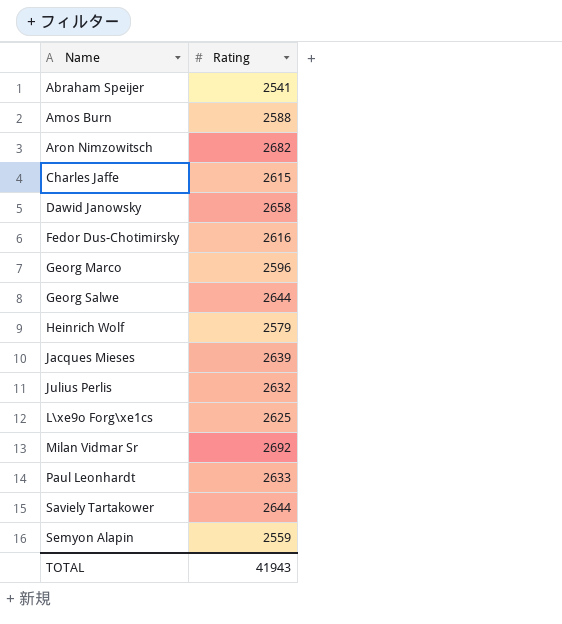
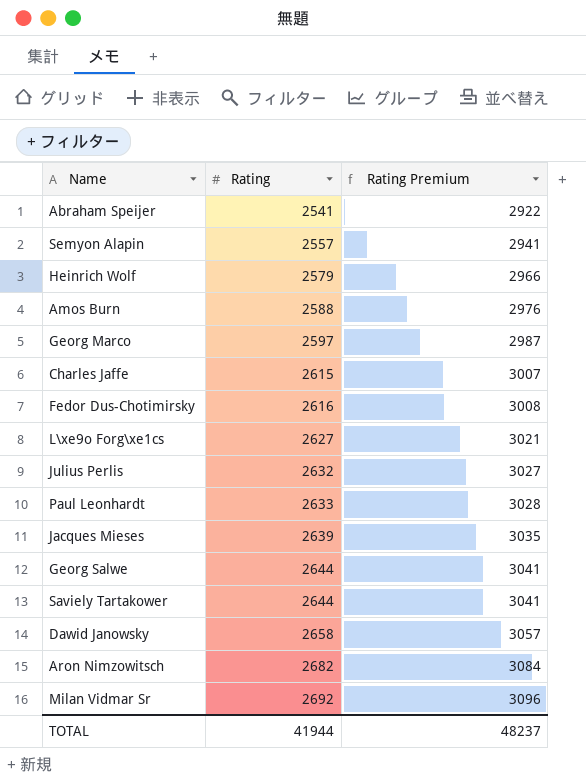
row order: Name ascending -> Rating ascending
column Rating Premium | formula: none -> [Rating] * 1.15
Semyon Alapin | Rating: 2559 -> 2557
Georg Marco | Rating: 2596 -> 2597
L\xe9o Forg\xe1cs | Rating: 2625 -> 2627
TOTAL | Rating: 41943 -> 41944

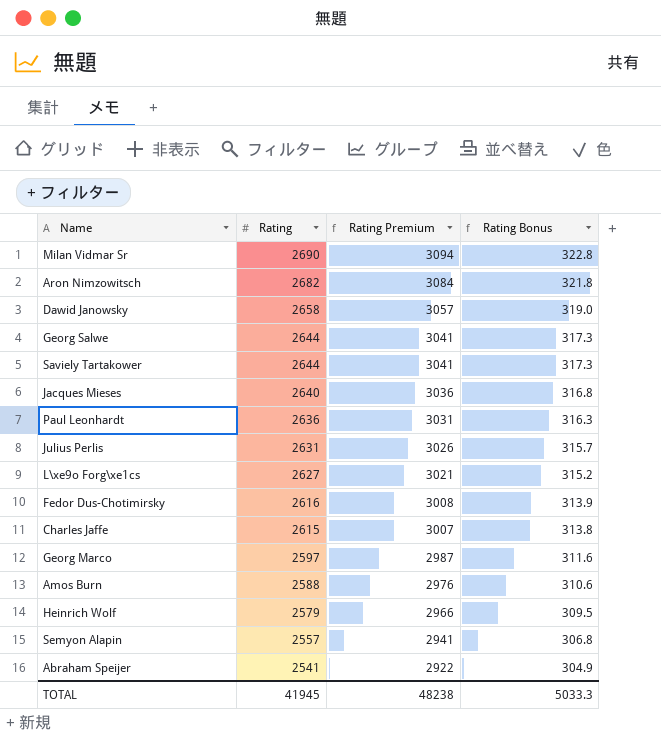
row order: Rating ascending -> Rating descending
column Rating Bonus | formula: none -> [Rating] * 0.12
Milan Vidmar Sr | Rating: 2692 -> 2690
Milan Vidmar Sr | Rating Premium: 3096 -> 3094
Jacques Mieses | Rating: 2639 -> 2640
Jacques Mieses | Rating Premium: 3035 -> 3036
Paul Leonhardt | Rating: 2633 -> 2636
Paul Leonhardt | Rating Premium: 3028 -> 3031
Julius Perlis | Rating: 2632 -> 2631
Julius Perlis | Rating Premium: 3027 -> 3026
TOTAL | Rating: 41944 -> 41945
TOTAL | Rating Premium: 48237 -> 48238

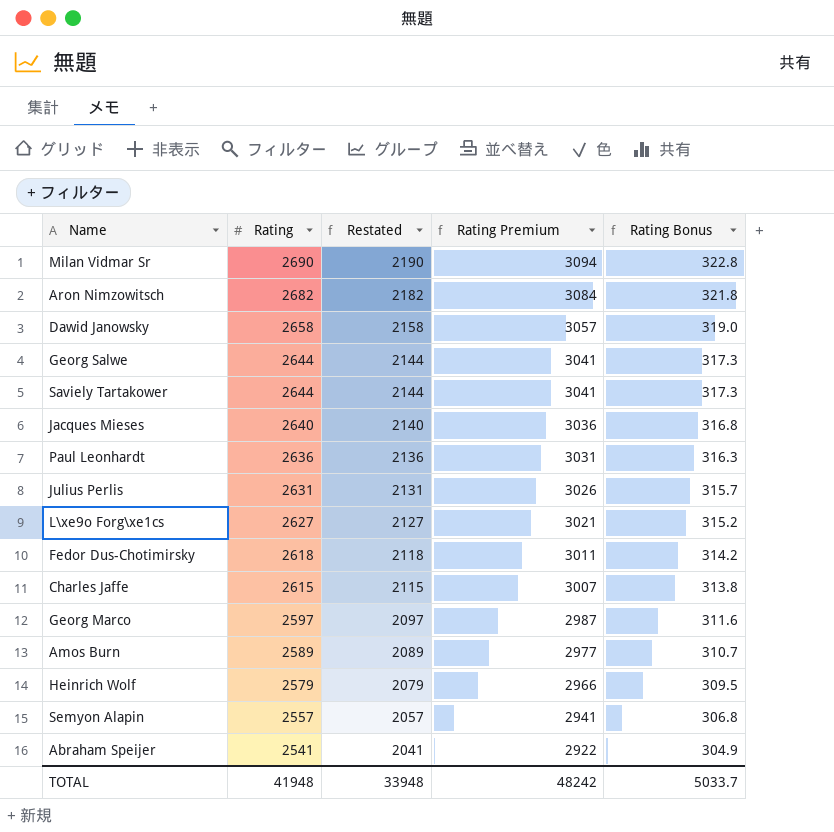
column Restated | formula: none -> [Rating] - 500
Fedor Dus-Chotimirsky | Rating: 2616 -> 2618
Fedor Dus-Chotimirsky | Rating Premium: 3008 -> 3011
Fedor Dus-Chotimirsky | Rating Bonus: 313.9 -> 314.2
Amos Burn | Rating: 2588 -> 2589
Amos Burn | Rating Premium: 2976 -> 2977
Amos Burn | Rating Bonus: 310.6 -> 310.7
TOTAL | Rating: 41945 -> 41948
TOTAL | Rating Premium: 48238 -> 48242
TOTAL | Rating Bonus: 5033.3 -> 5033.7

